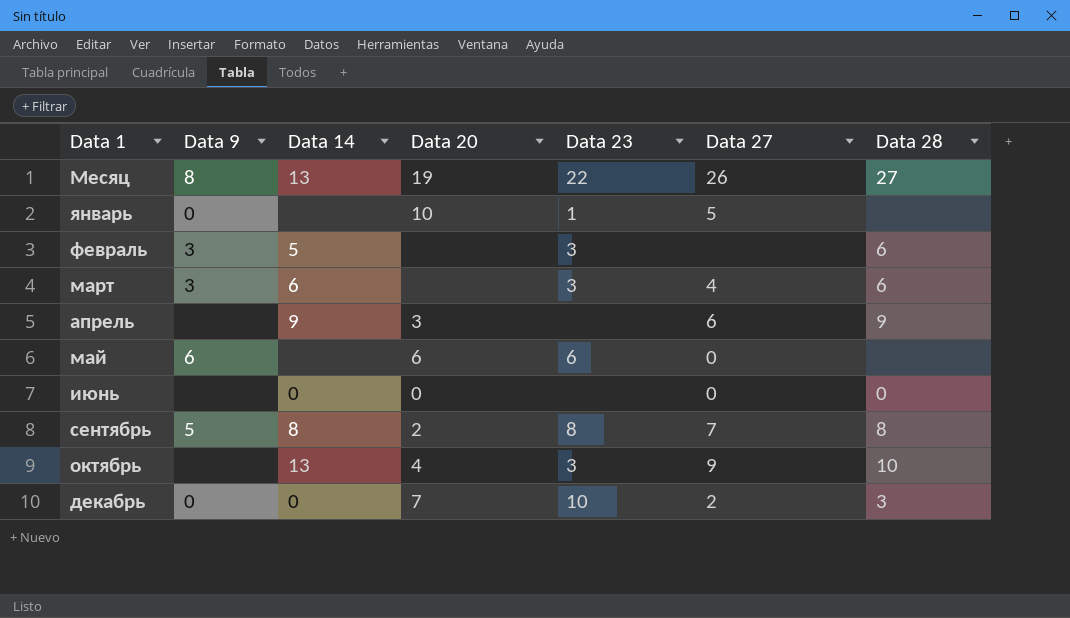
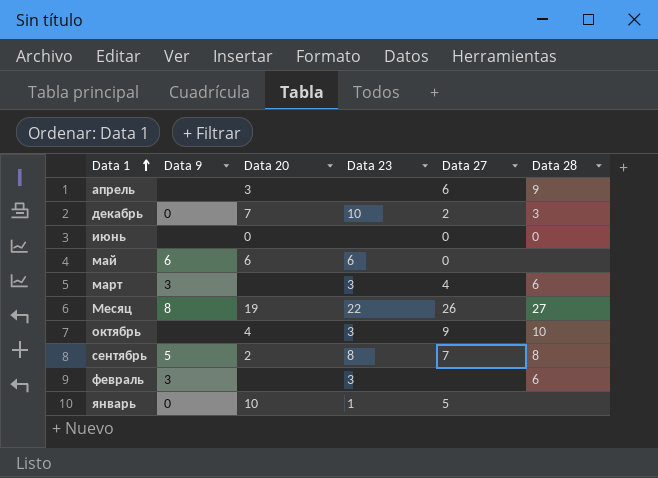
row order: none -> Data 1 ascending
column Data 14 | position: 3 -> none

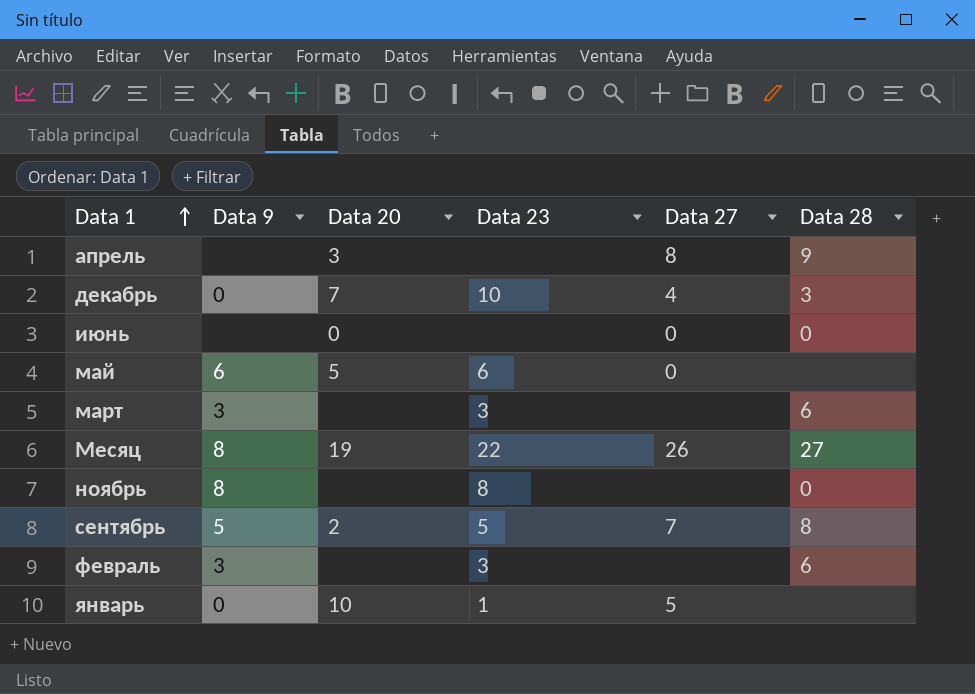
row октябрь: none | 4 | 3 | 9 | 10 -> none
апрель | Data 27: 6 -> 8
декабрь | Data 27: 2 -> 4
май | Data 20: 6 -> 5
март | Data 27: 4 -> none
row ноябрь: none -> 8 | none | 8 | none | 0
сентябрь | Data 23: 8 -> 5

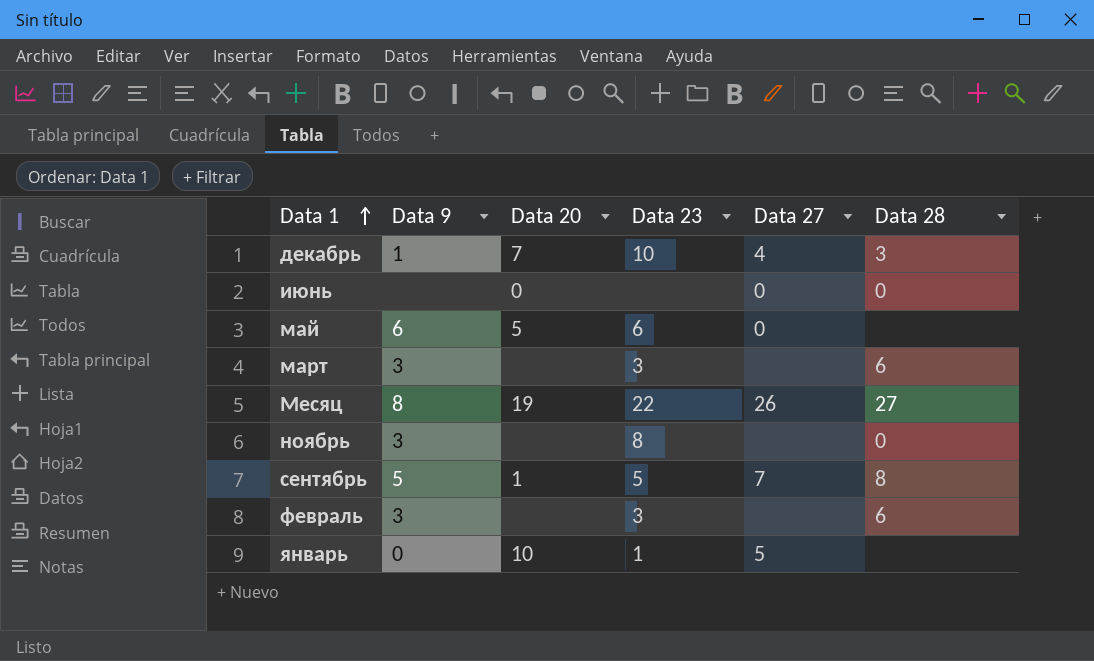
row апрель: none | 3 | none | 8 | 9 -> none
декабрь | Data 9: 0 -> 1
ноябрь | Data 9: 8 -> 3
сентябрь | Data 20: 2 -> 1

